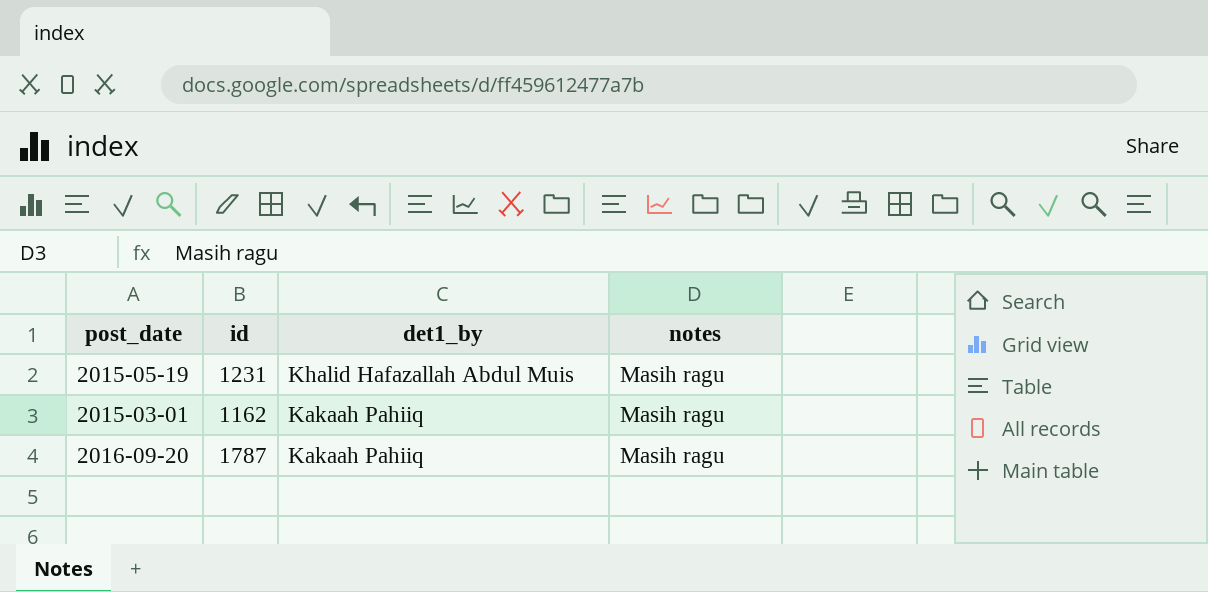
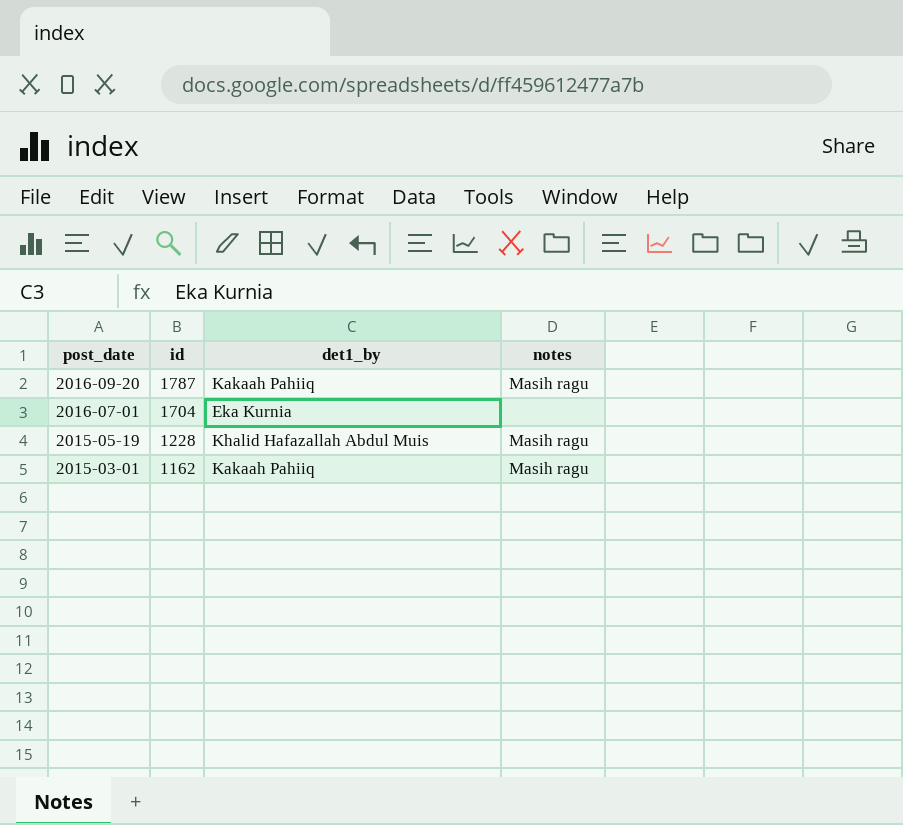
row order: det1_by descending -> post_date descending
row 2016-07-01: none -> 1704 | Eka Kurnia | none
2015-05-19 | id: 1231 -> 1228

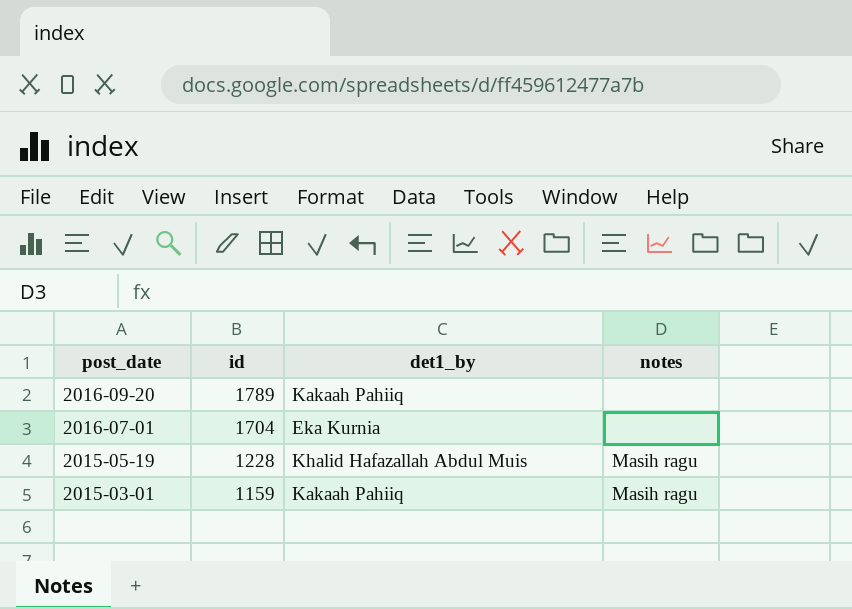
2016-09-20 | id: 1787 -> 1789
2016-09-20 | notes: Masih ragu -> none
2015-03-01 | id: 1162 -> 1159

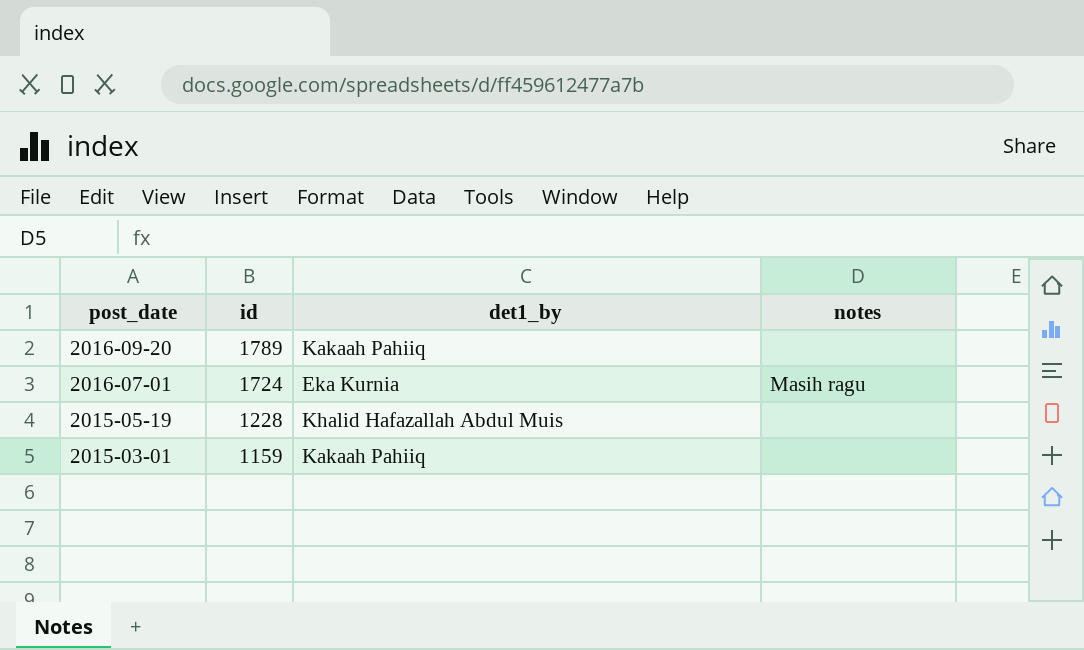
2016-07-01 | id: 1704 -> 1724
2016-07-01 | notes: none -> Masih ragu
2015-05-19 | notes: Masih ragu -> none
2015-03-01 | notes: Masih ragu -> none

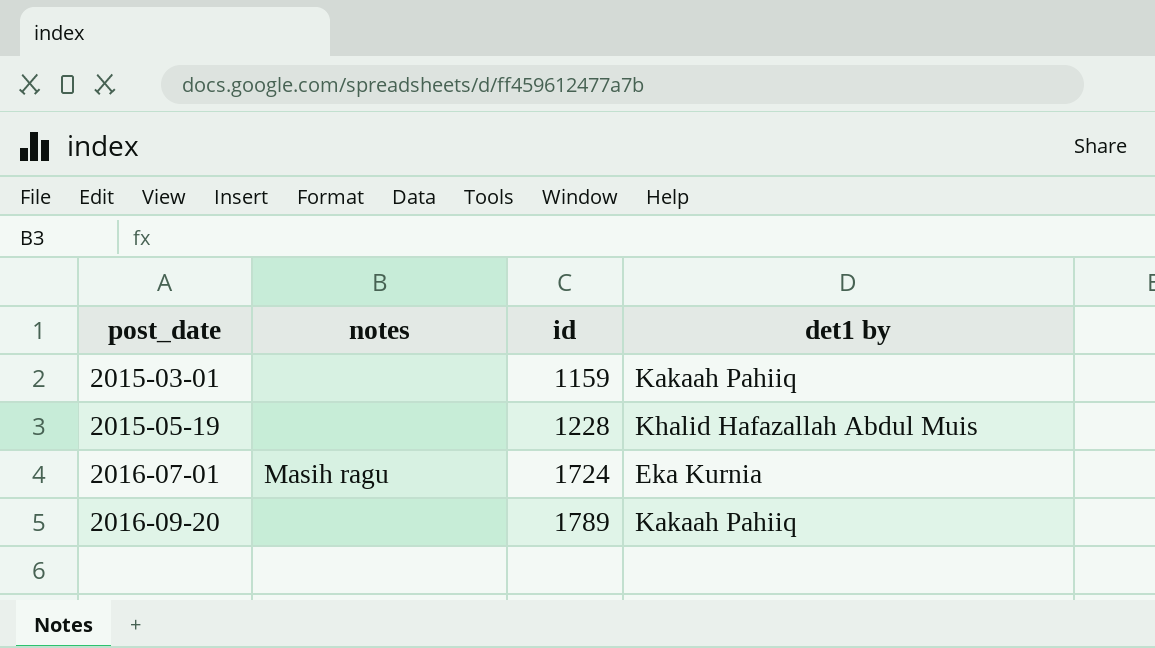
row order: post_date descending -> post_date ascending
column notes | position: 4 -> 2
column name: det1_by -> det1 by

